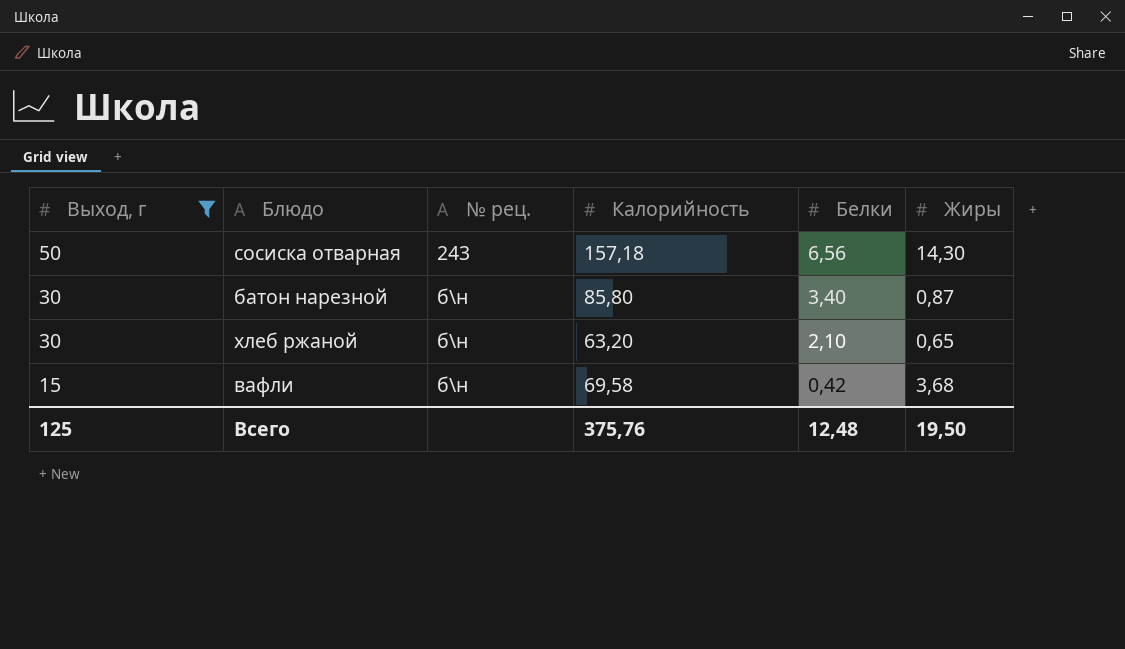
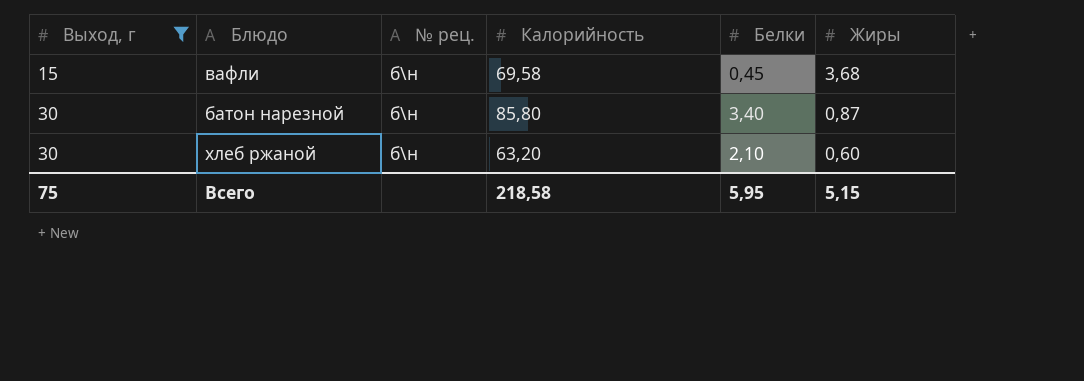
row order: Выход, г descending -> Выход, г ascending
row сосиска отварная: 50 | 243 | 157,18 | 6,56 | 14,30 -> none
вафли | Белки: 0,42 -> 0,45
хлеб ржаной | Жиры: 0,65 -> 0,60
Всего | Выход, г: 125 -> 75
Всего | Калорийность: 375,76 -> 218,58
Всего | Белки: 12,48 -> 5,95
Всего | Жиры: 19,50 -> 5,15

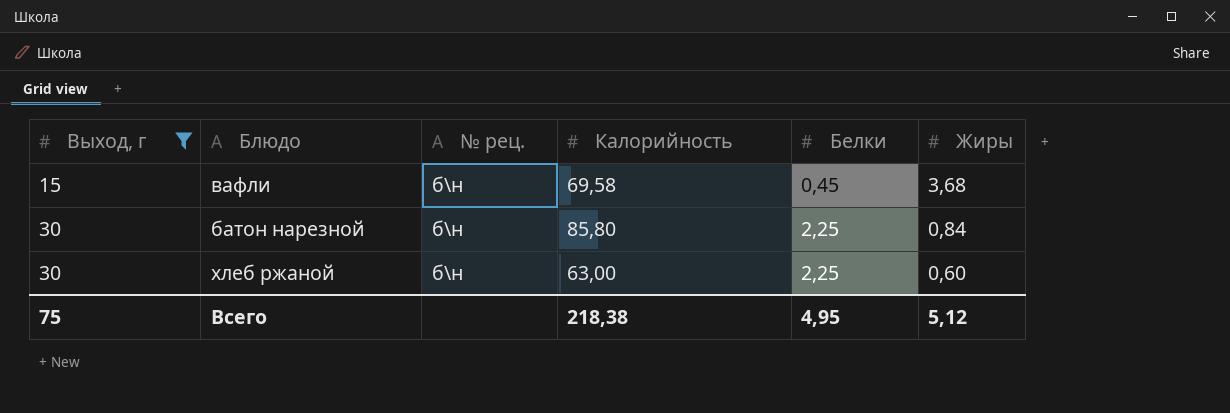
батон нарезной | Белки: 3,40 -> 2,25
батон нарезной | Жиры: 0,87 -> 0,84
хлеб ржаной | Калорийность: 63,20 -> 63,00
хлеб ржаной | Белки: 2,10 -> 2,25
Всего | Калорийность: 218,58 -> 218,38
Всего | Белки: 5,95 -> 4,95
Всего | Жиры: 5,15 -> 5,12

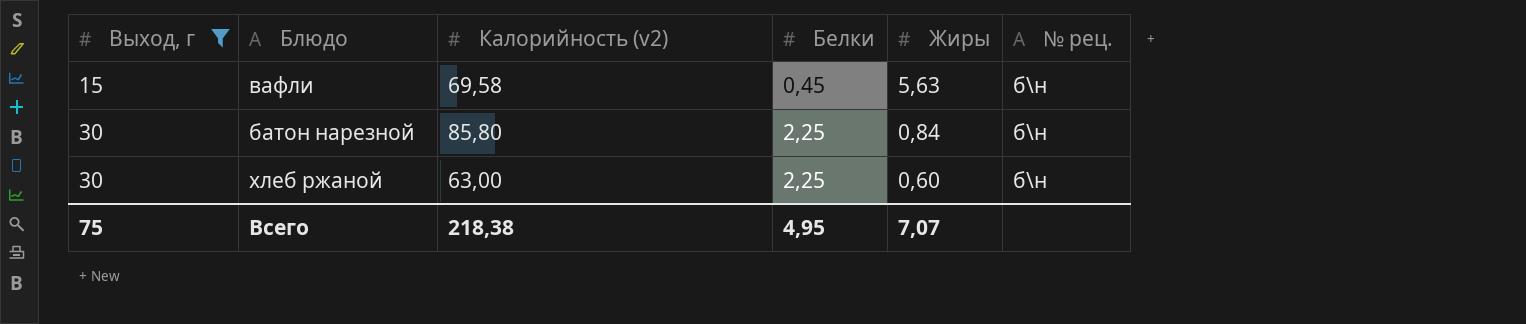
column name: Калорийность -> Калорийность (v2)
column № рец. | position: 3 -> 6
вафли | Жиры: 3,68 -> 5,63
Всего | Жиры: 5,12 -> 7,07

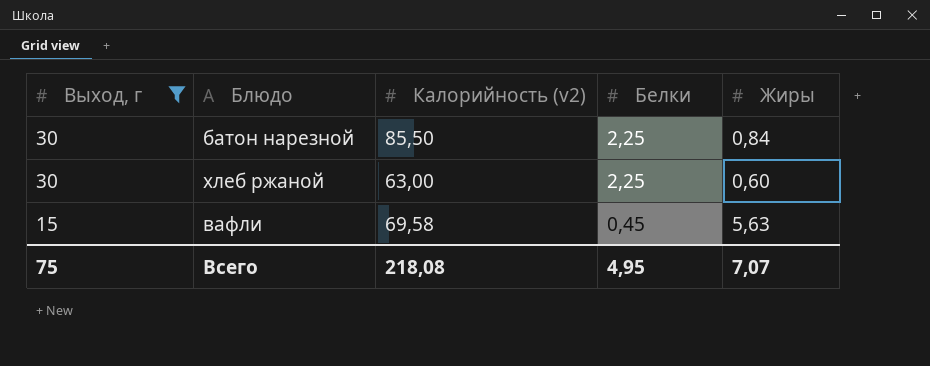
row order: Выход, г ascending -> Выход, г descending
column № рец. | position: 6 -> none
батон нарезной | Калорийность (v2): 85,80 -> 85,50
Всего | Калорийность (v2): 218,38 -> 218,08

